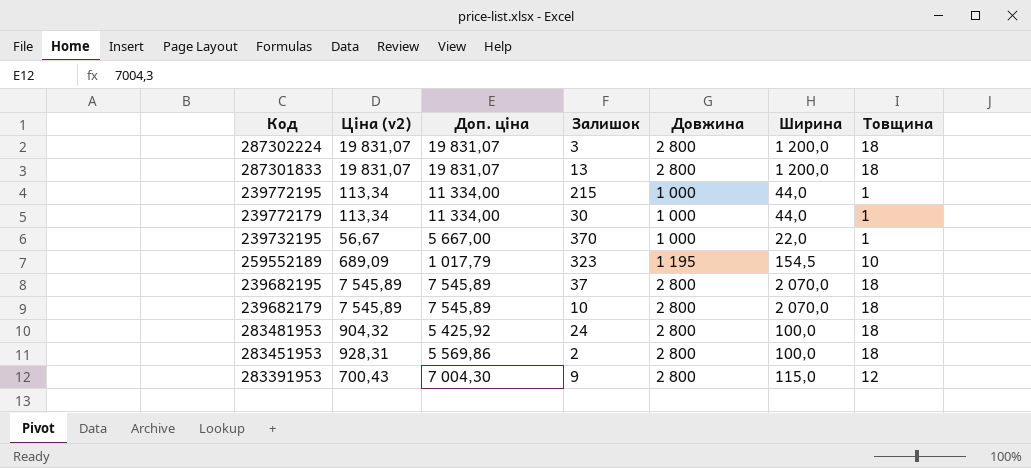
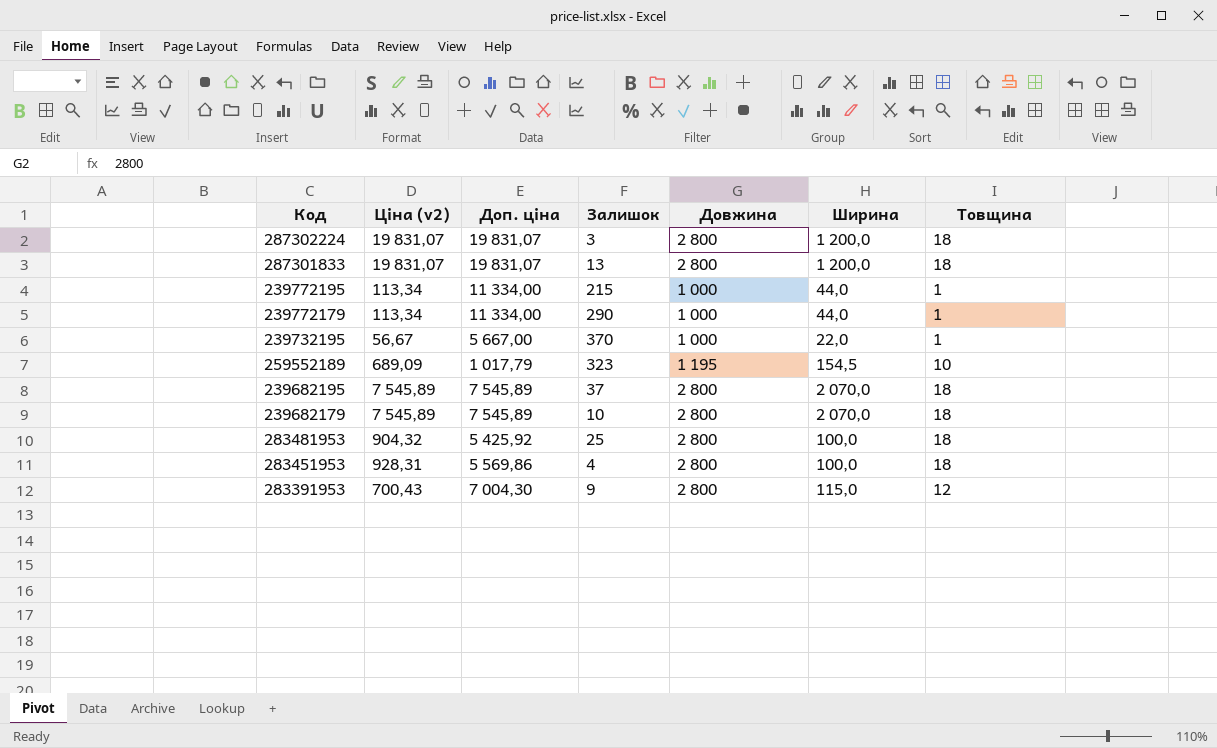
239772179 | Залишок: 30 -> 290
283481953 | Залишок: 24 -> 25
283451953 | Залишок: 2 -> 4

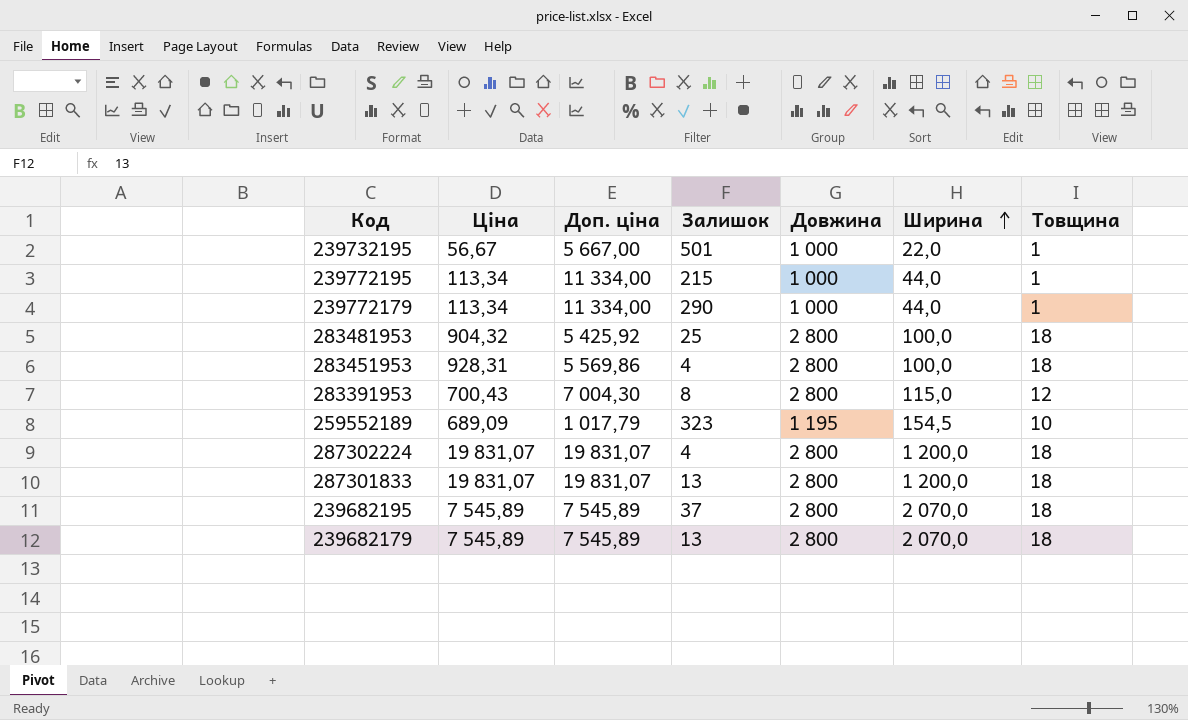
row order: none -> Ширина ascending
column name: Ціна (v2) -> Ціна
239732195 | Залишок: 370 -> 501
283391953 | Залишок: 9 -> 8
287302224 | Залишок: 3 -> 4
239682179 | Залишок: 10 -> 13

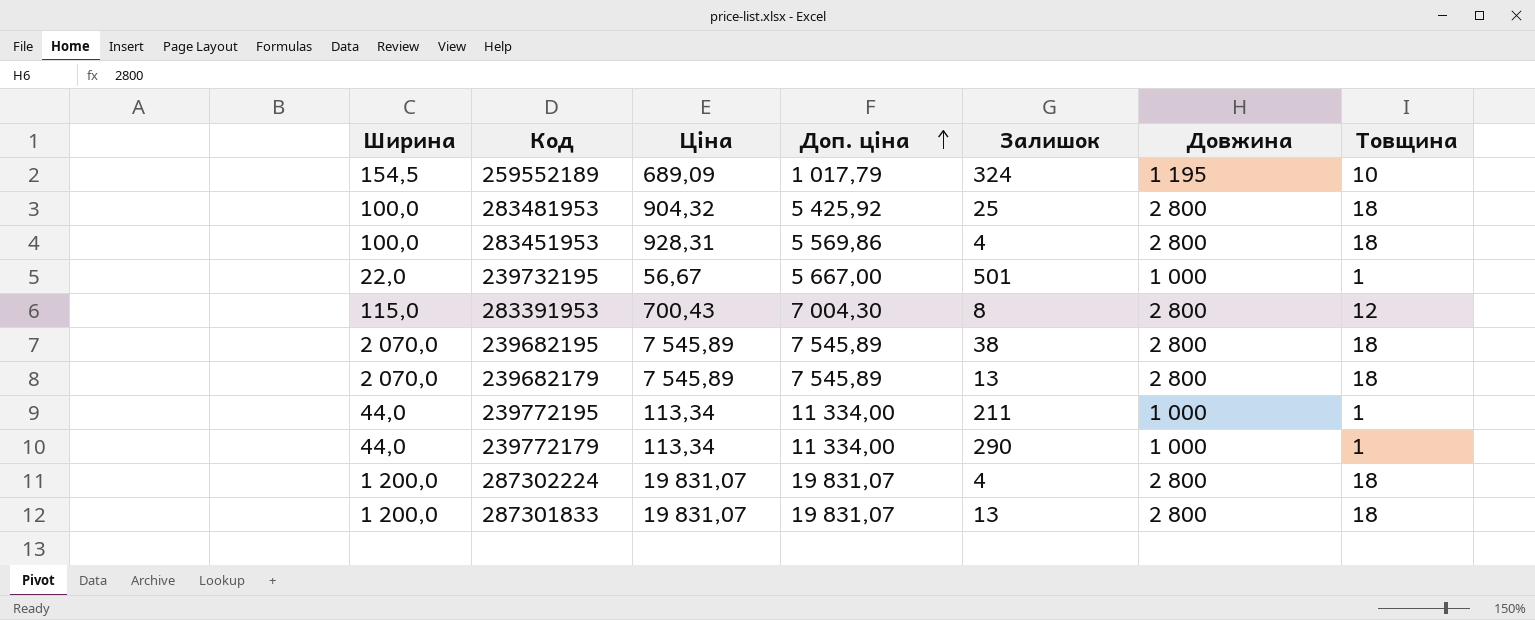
row order: Ширина ascending -> Доп. ціна ascending
column Ширина | position: 6 -> 1
259552189 | Залишок: 323 -> 324
239682195 | Залишок: 37 -> 38
239772195 | Залишок: 215 -> 211

